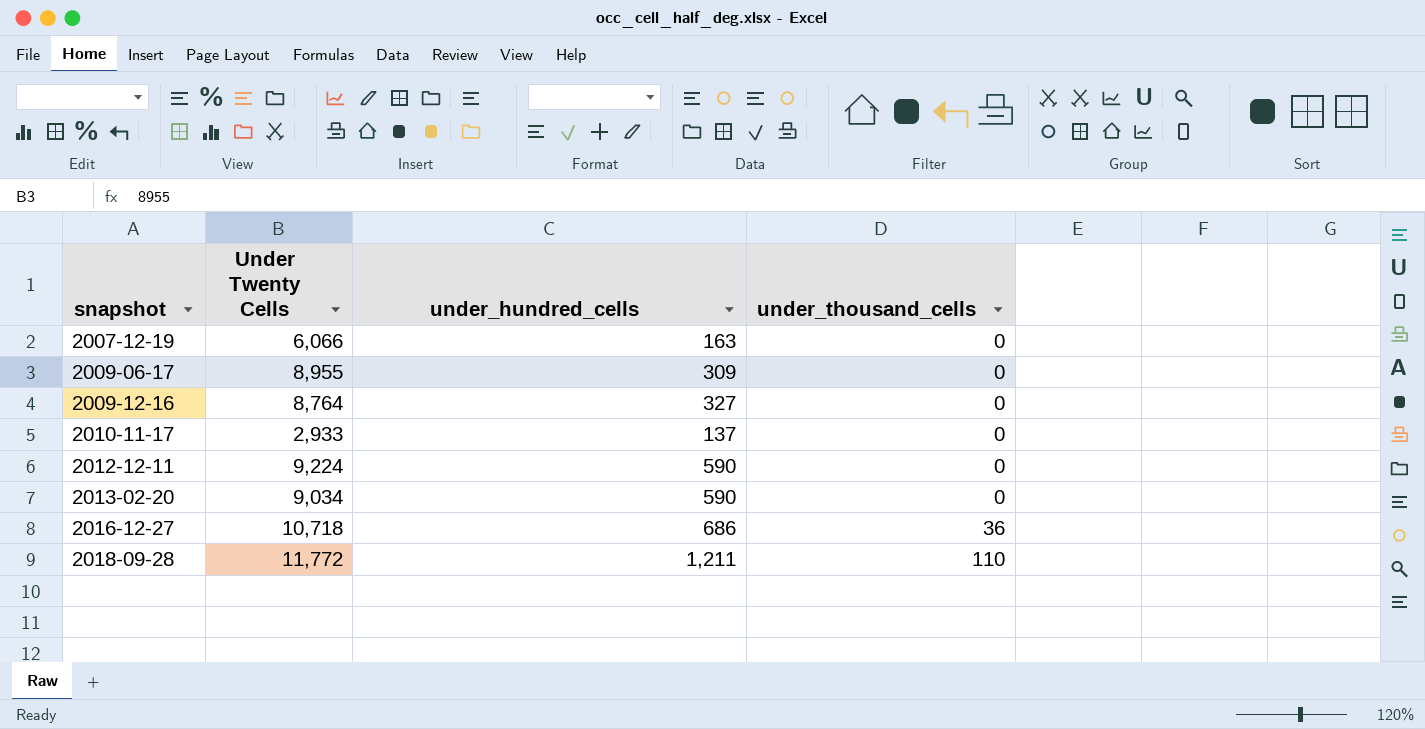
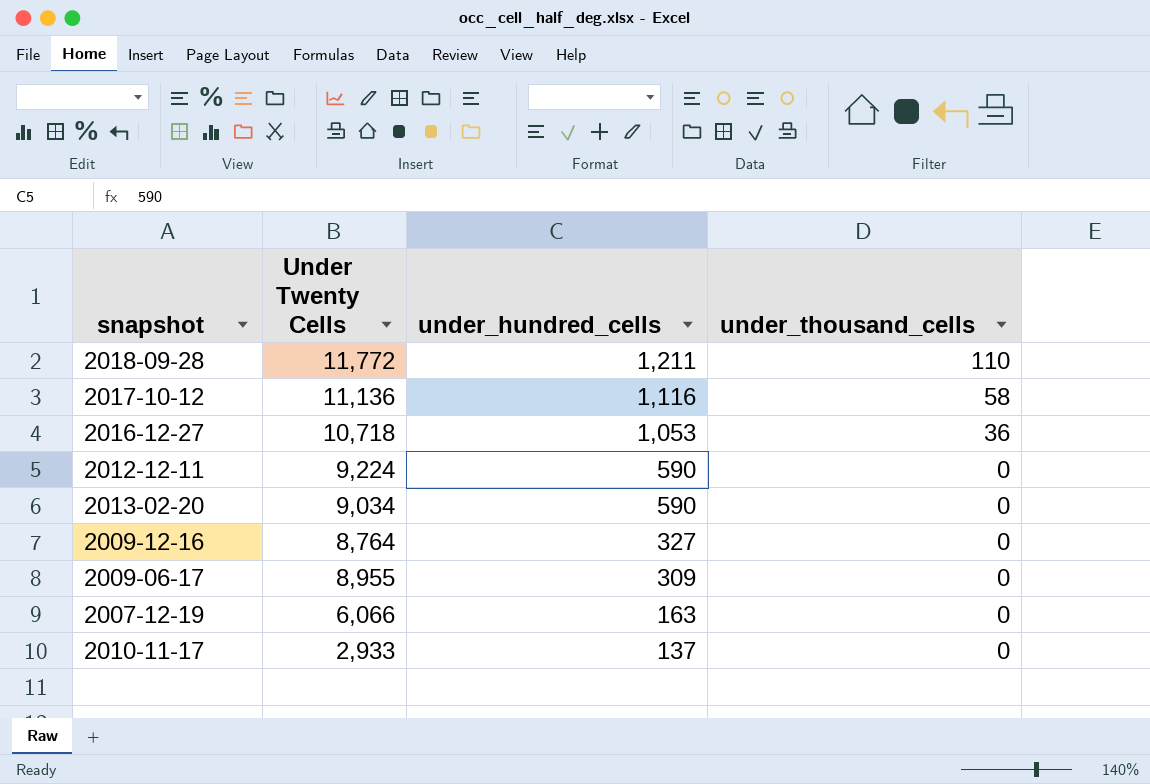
row order: snapshot ascending -> under_hundred_cells descending
row 2017-10-12: none -> 11,136 | 1,116 | 58
2016-12-27 | under_hundred_cells: 686 -> 1,053

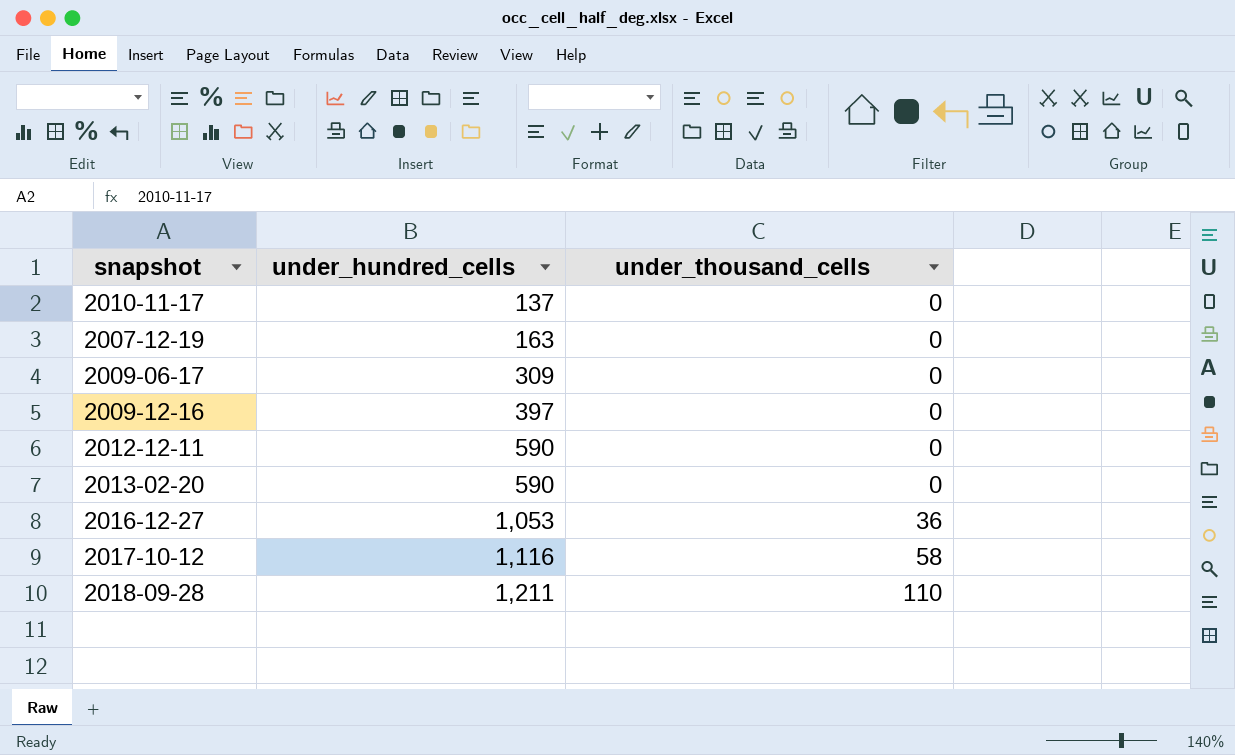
row order: under_hundred_cells descending -> under_hundred_cells ascending
column Under Twenty Cells | position: 2 -> none
2009-12-16 | under_hundred_cells: 327 -> 397

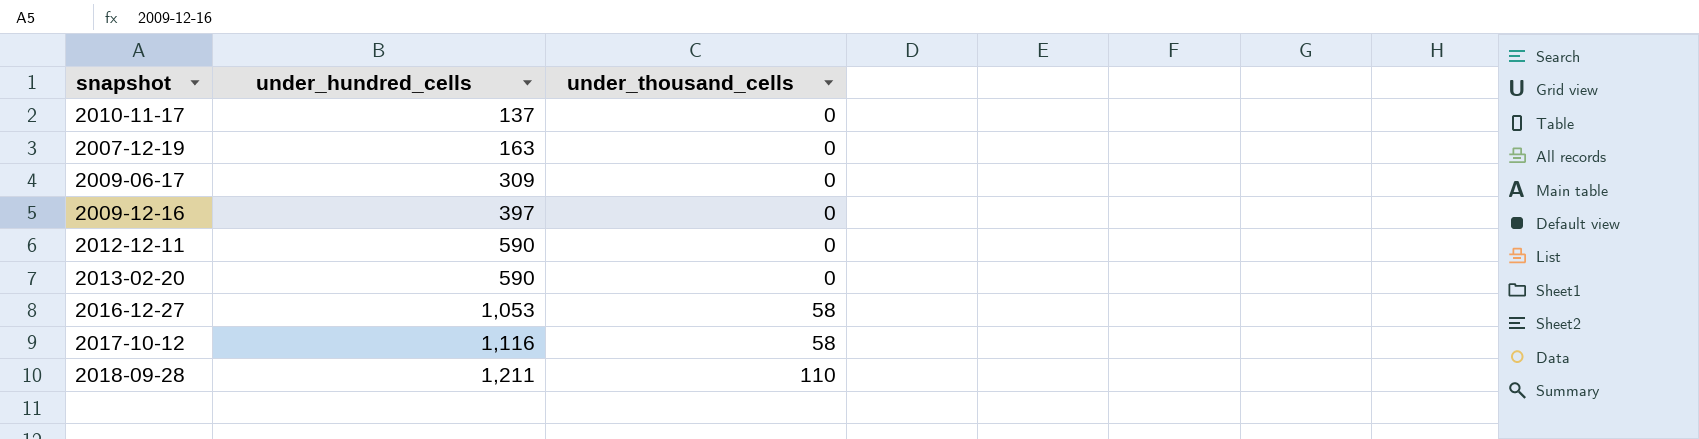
2016-12-27 | under_thousand_cells: 36 -> 58

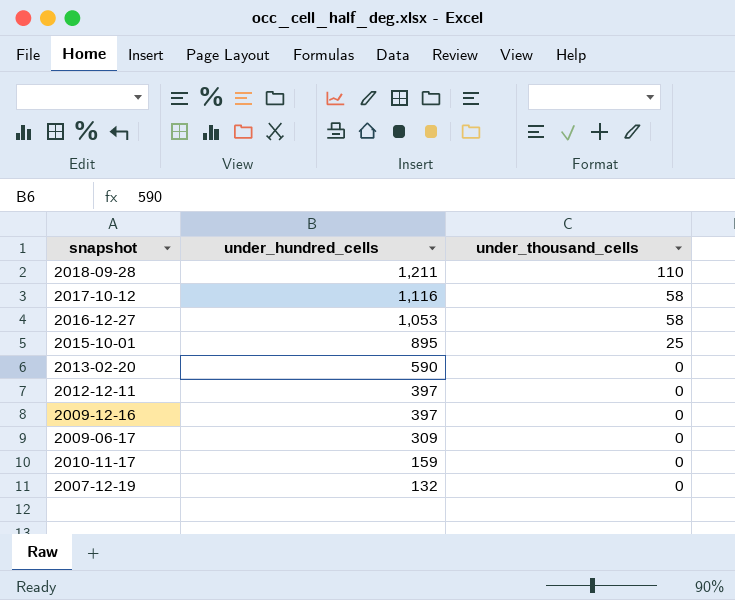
row order: under_hundred_cells ascending -> under_hundred_cells descending
row 2015-10-01: none -> 895 | 25
2012-12-11 | under_hundred_cells: 590 -> 397
2010-11-17 | under_hundred_cells: 137 -> 159
2007-12-19 | under_hundred_cells: 163 -> 132

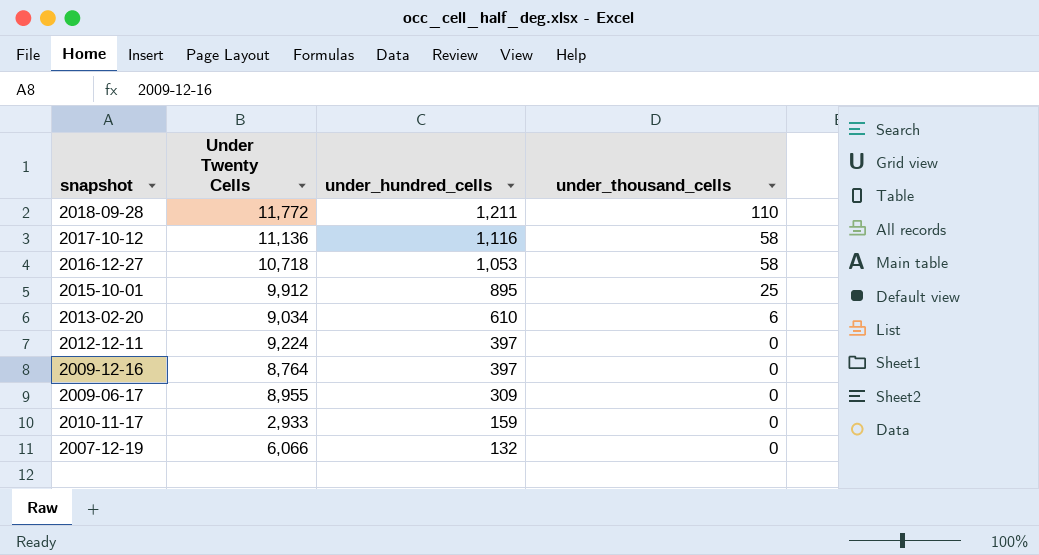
column Under Twenty Cells | position: none -> 2
2013-02-20 | under_hundred_cells: 590 -> 610
2013-02-20 | under_thousand_cells: 0 -> 6

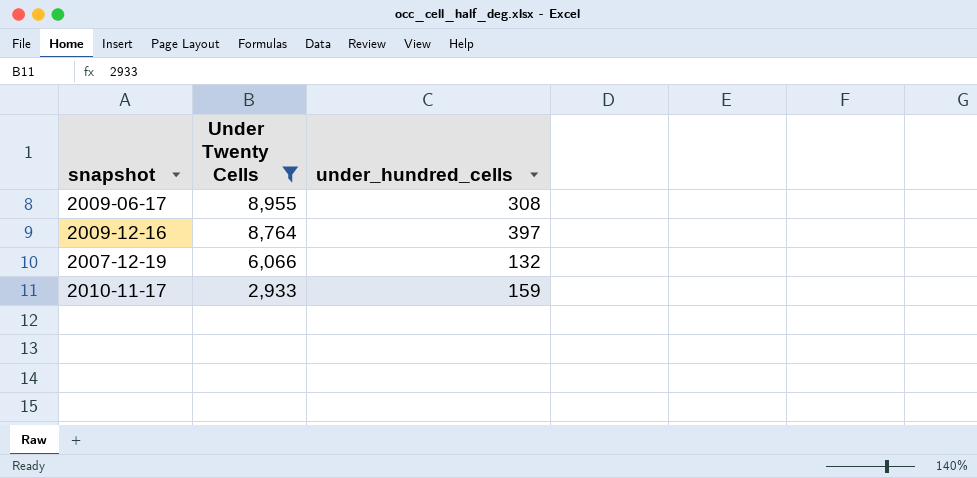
filter: none -> Under Twenty Cells <= 8,955
row order: under_hundred_cells descending -> Under Twenty Cells descending
column under_thousand_cells | position: 4 -> none
2009-06-17 | under_hundred_cells: 309 -> 308

